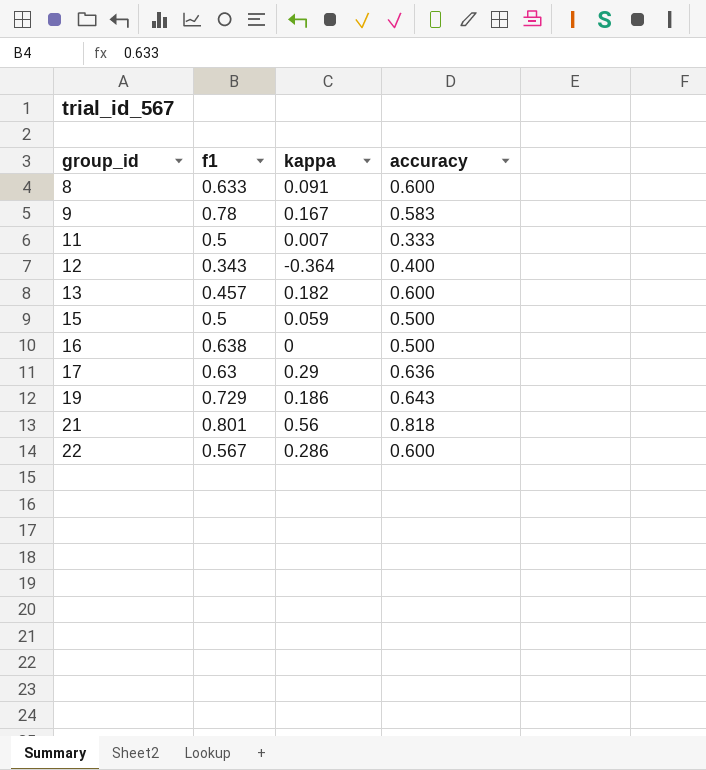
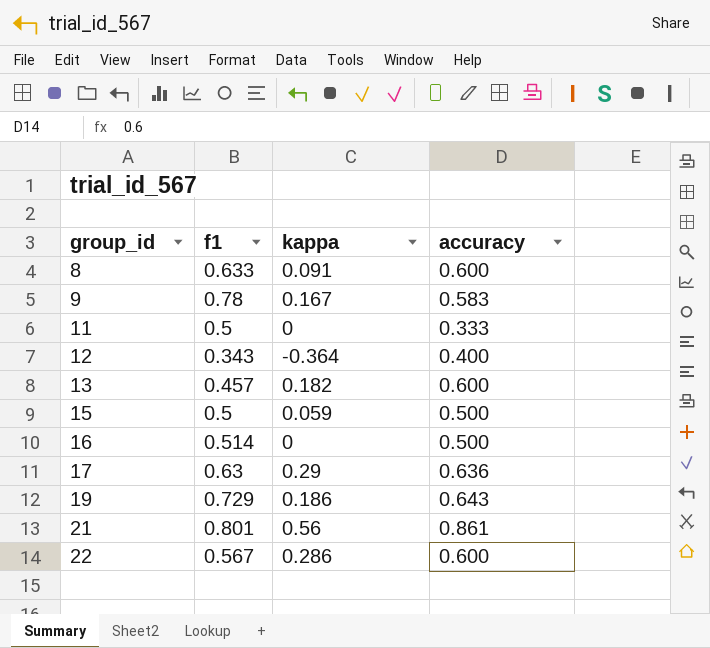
11 | kappa: 0.007 -> 0
16 | f1: 0.638 -> 0.514
21 | accuracy: 0.818 -> 0.861

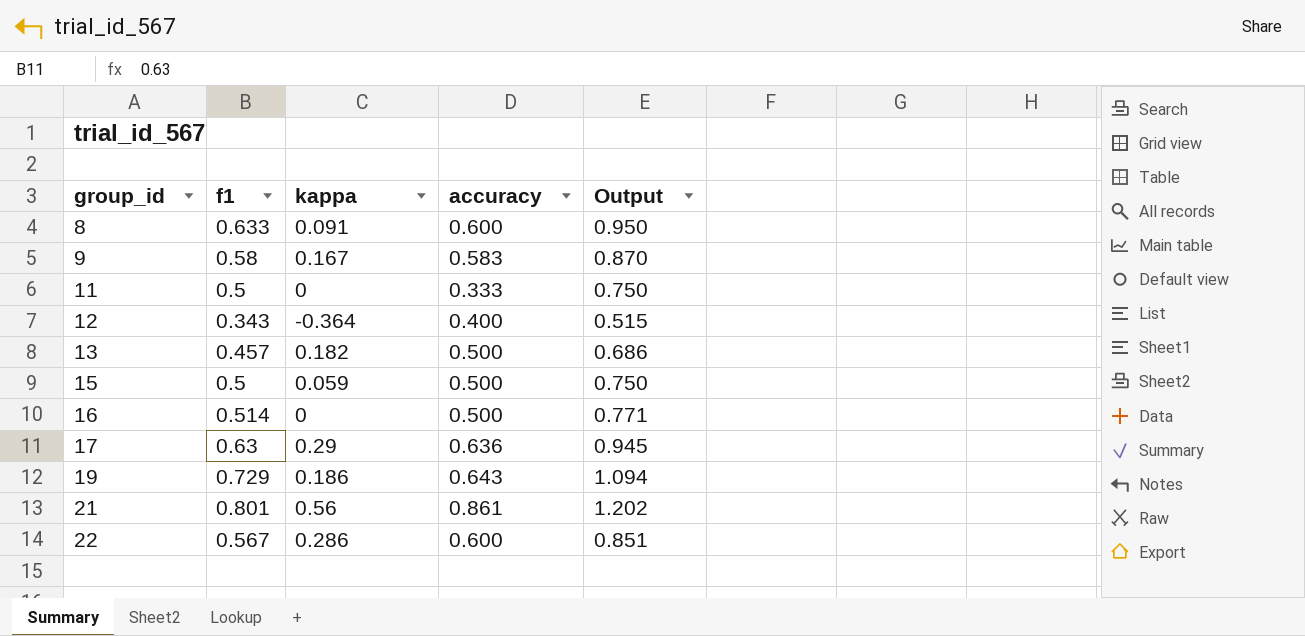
column Output | formula: none -> [f1] * 1.5
9 | f1: 0.78 -> 0.58
13 | accuracy: 0.600 -> 0.500

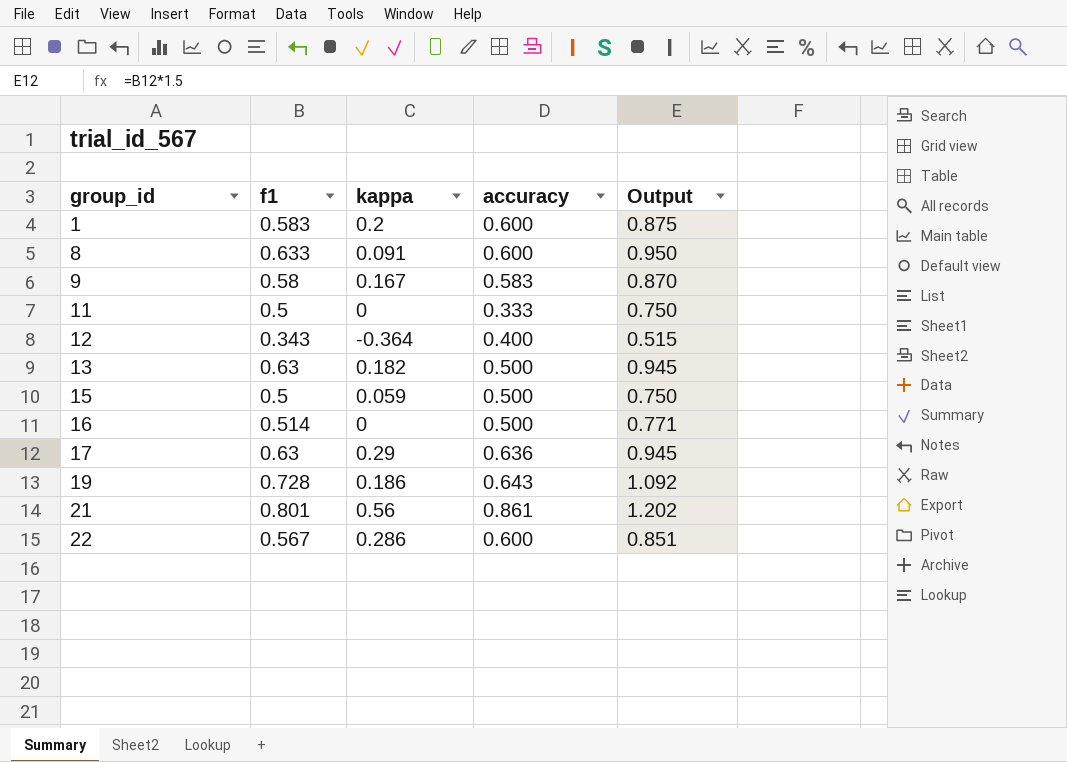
row 1: none -> 0.583 | 0.2 | 0.600 | 0.875
13 | f1: 0.457 -> 0.63
13 | Output: 0.686 -> 0.945
19 | f1: 0.729 -> 0.728
19 | Output: 1.094 -> 1.092

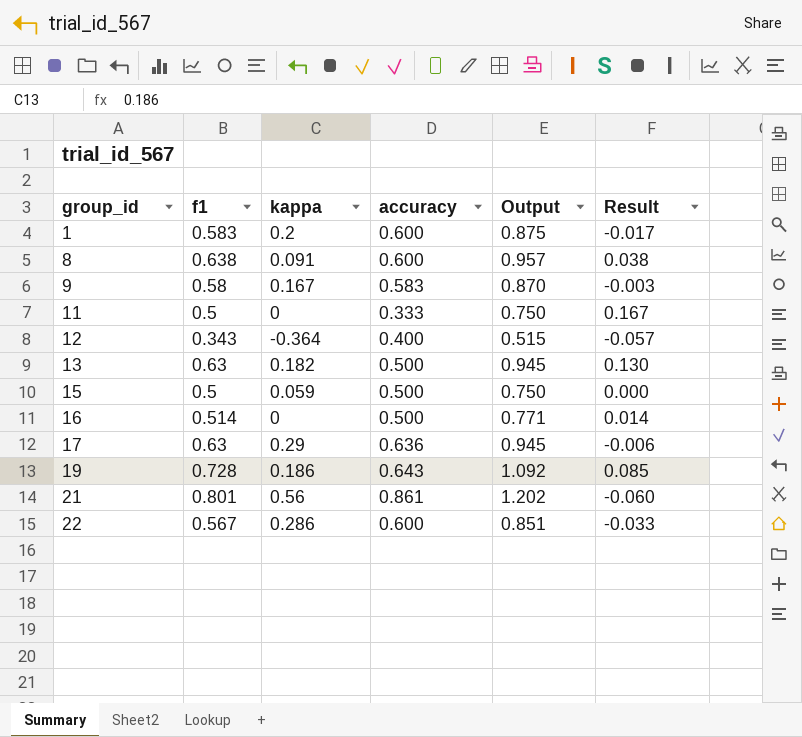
column Result | formula: none -> [f1] - [accuracy]
8 | f1: 0.633 -> 0.638
8 | Output: 0.950 -> 0.957

